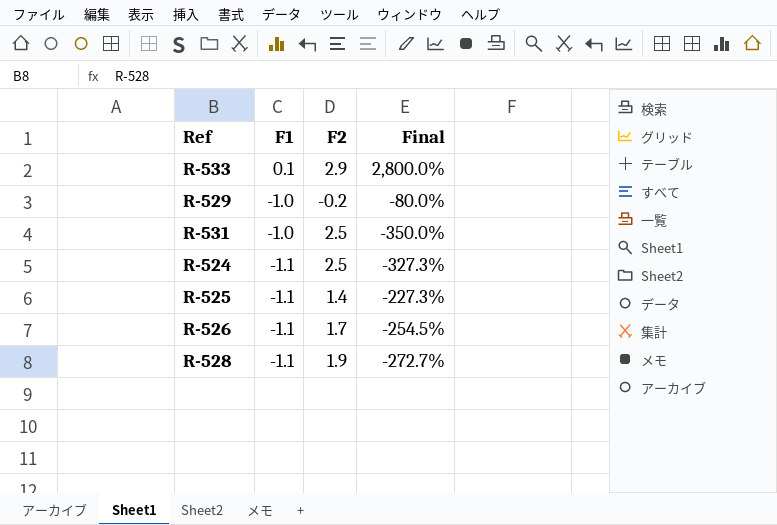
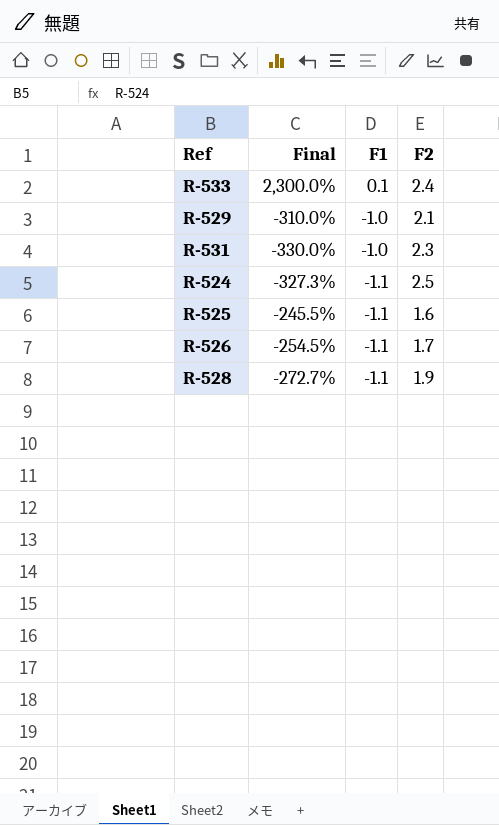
column Final | position: 4 -> 2
R-533 | Final: 2,800.0% -> 2,300.0%
R-533 | F2: 2.9 -> 2.4
R-529 | Final: -80.0% -> -310.0%
R-529 | F2: -0.2 -> 2.1
R-531 | Final: -350.0% -> -330.0%
R-531 | F2: 2.5 -> 2.3
R-525 | Final: -227.3% -> -245.5%
R-525 | F2: 1.4 -> 1.6

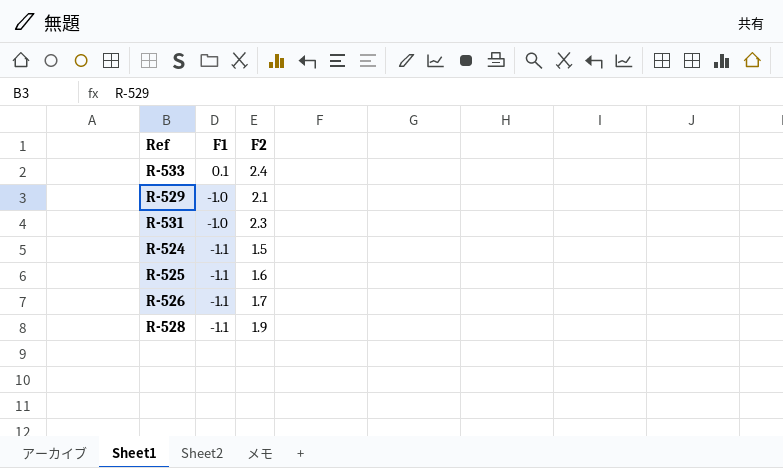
column Final | formula: ([F2] - [F1]) / [F1] -> none
R-524 | F2: 2.5 -> 1.5

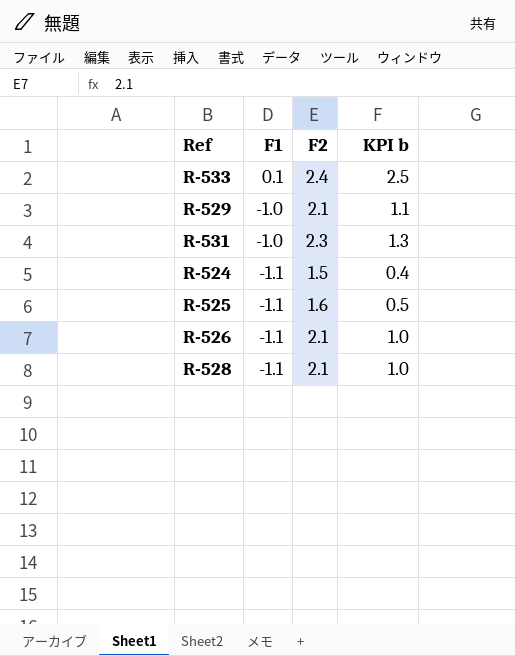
column KPI b | formula: none -> [F1] + [F2]
R-526 | F2: 1.7 -> 2.1
R-528 | F2: 1.9 -> 2.1

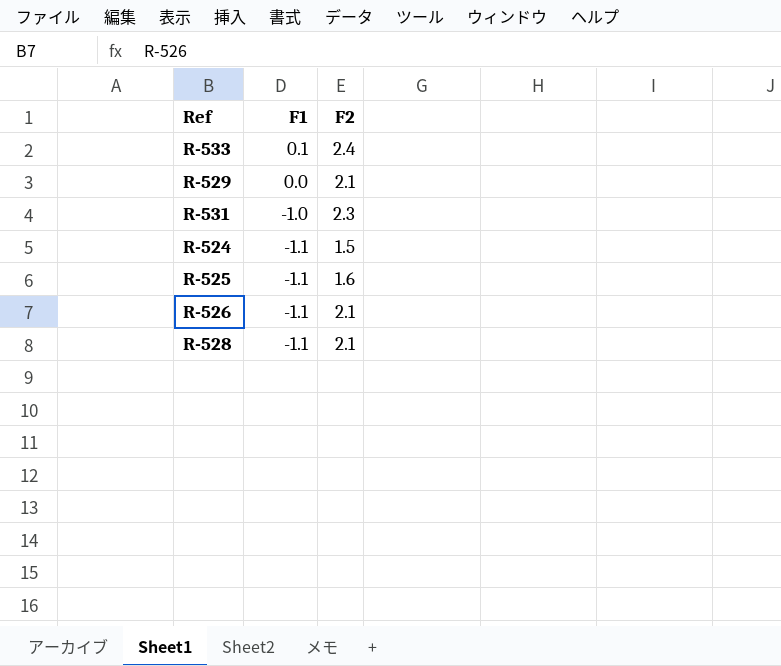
column KPI b | formula: [F1] + [F2] -> none
R-529 | F1: -1.0 -> 0.0

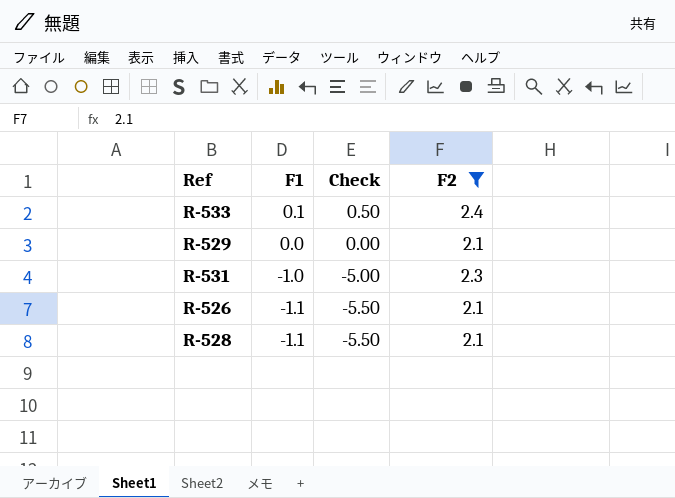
filter: none -> F2 >= 2.1
column Check | formula: none -> [F1] * 5

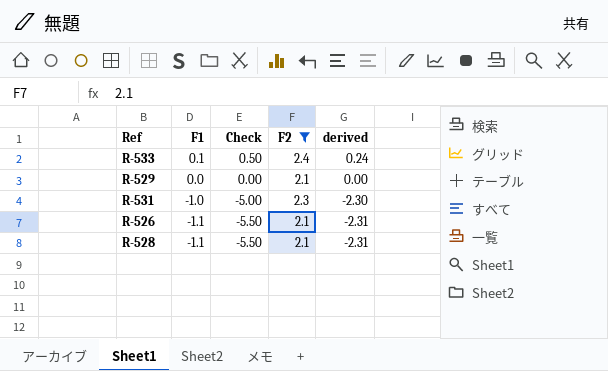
column derived | formula: none -> [F1] * [F2]

